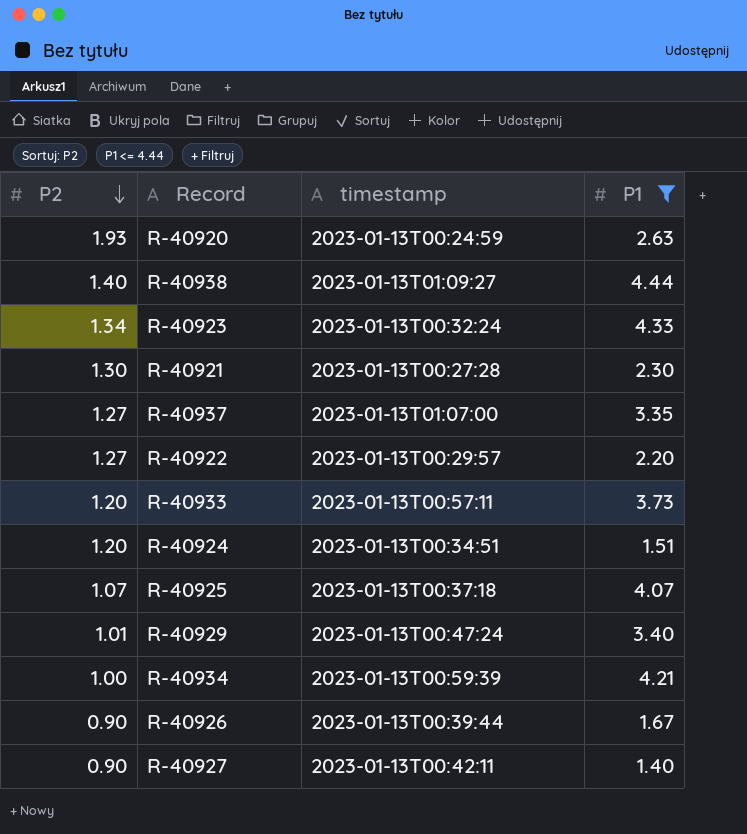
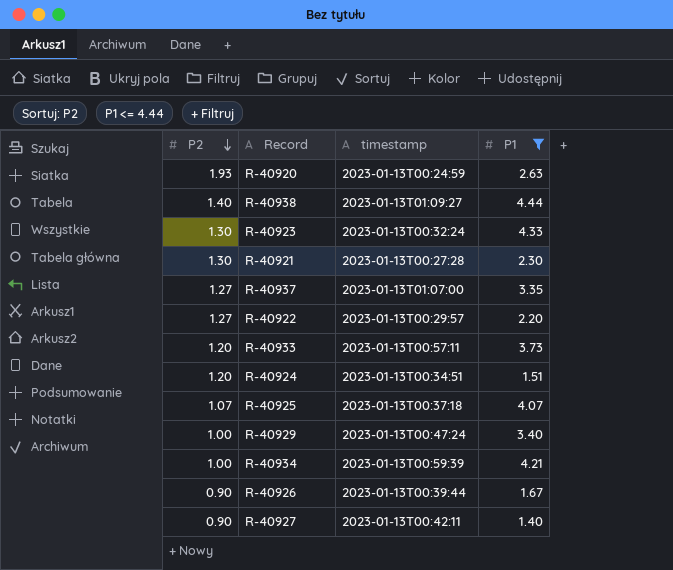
R-40923 | P2: 1.34 -> 1.30
R-40929 | P2: 1.01 -> 1.00

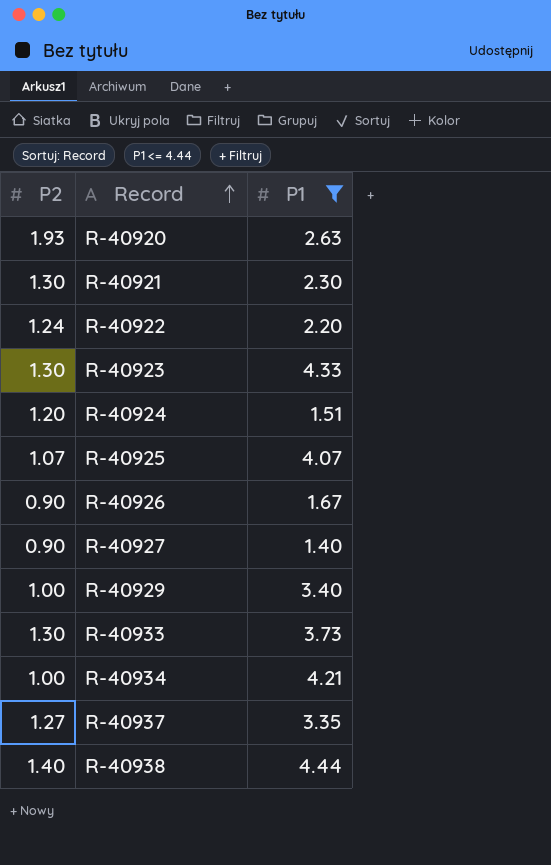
row order: P2 descending -> Record ascending
column timestamp | position: 3 -> none
R-40922 | P2: 1.27 -> 1.24
R-40933 | P2: 1.20 -> 1.30

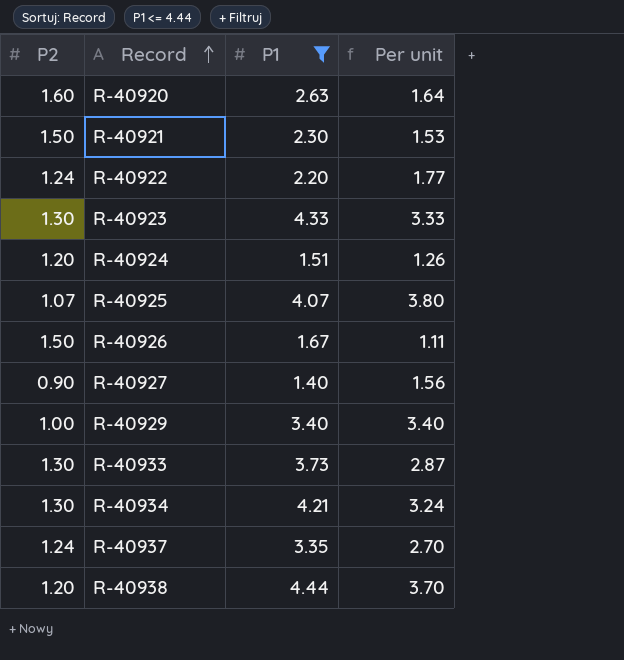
column Per unit | formula: none -> [P1] / [P2]
R-40920 | P2: 1.93 -> 1.60
R-40921 | P2: 1.30 -> 1.50
R-40926 | P2: 0.90 -> 1.50
R-40934 | P2: 1.00 -> 1.30
R-40937 | P2: 1.27 -> 1.24
R-40938 | P2: 1.40 -> 1.20

